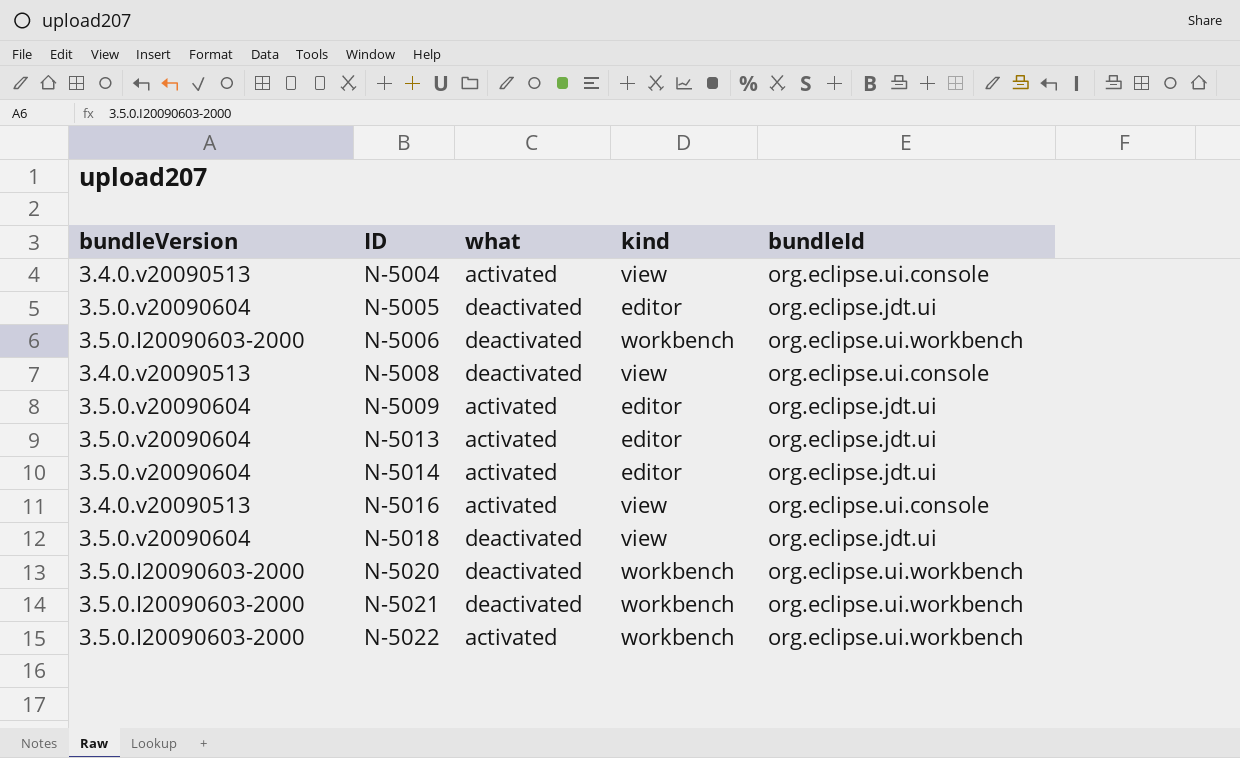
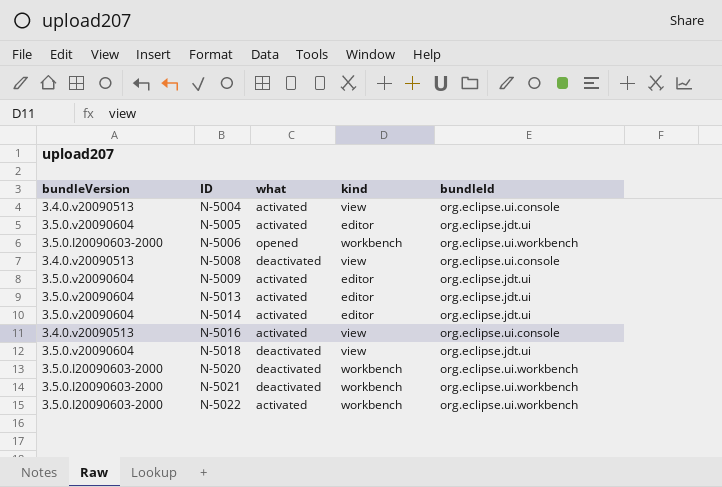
N-5005 | what: deactivated -> activated
N-5006 | what: deactivated -> opened

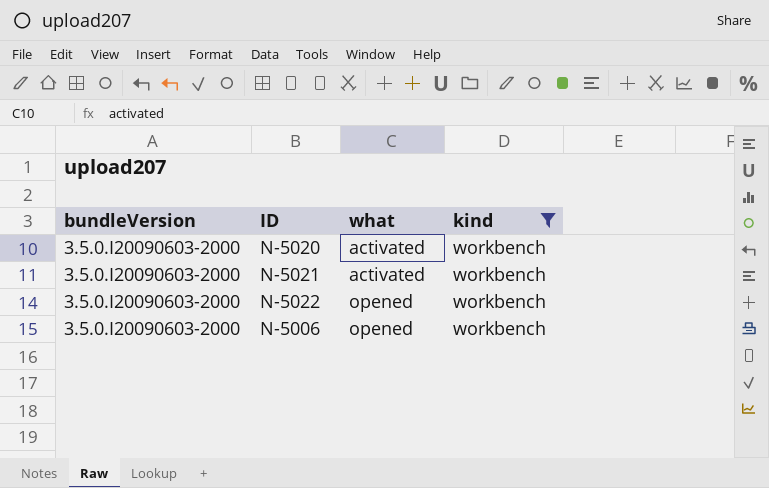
filter: none -> kind = workbench
row order: ID ascending -> what ascending
column bundleId | position: 5 -> none
N-5020 | what: deactivated -> activated
N-5021 | what: deactivated -> activated
N-5022 | what: activated -> opened

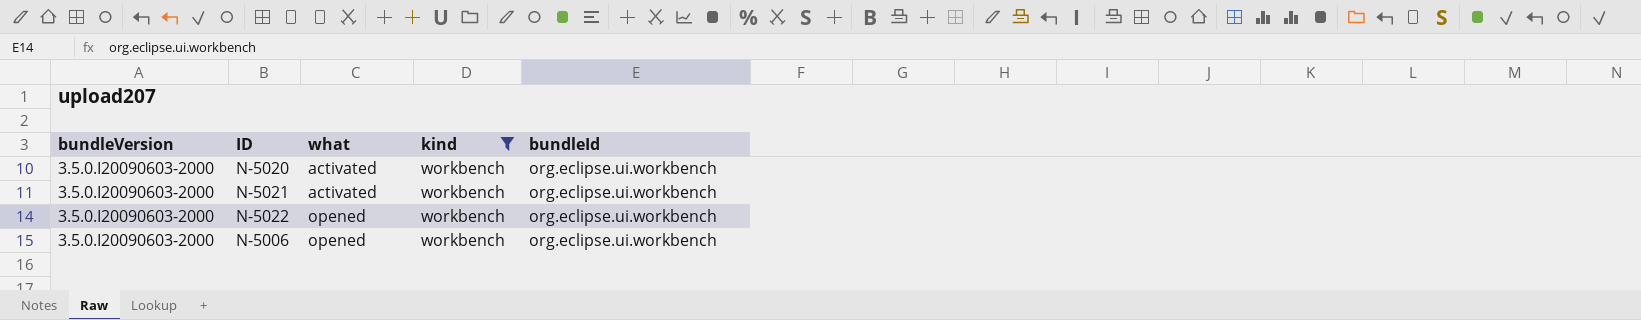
column bundleId | position: none -> 5

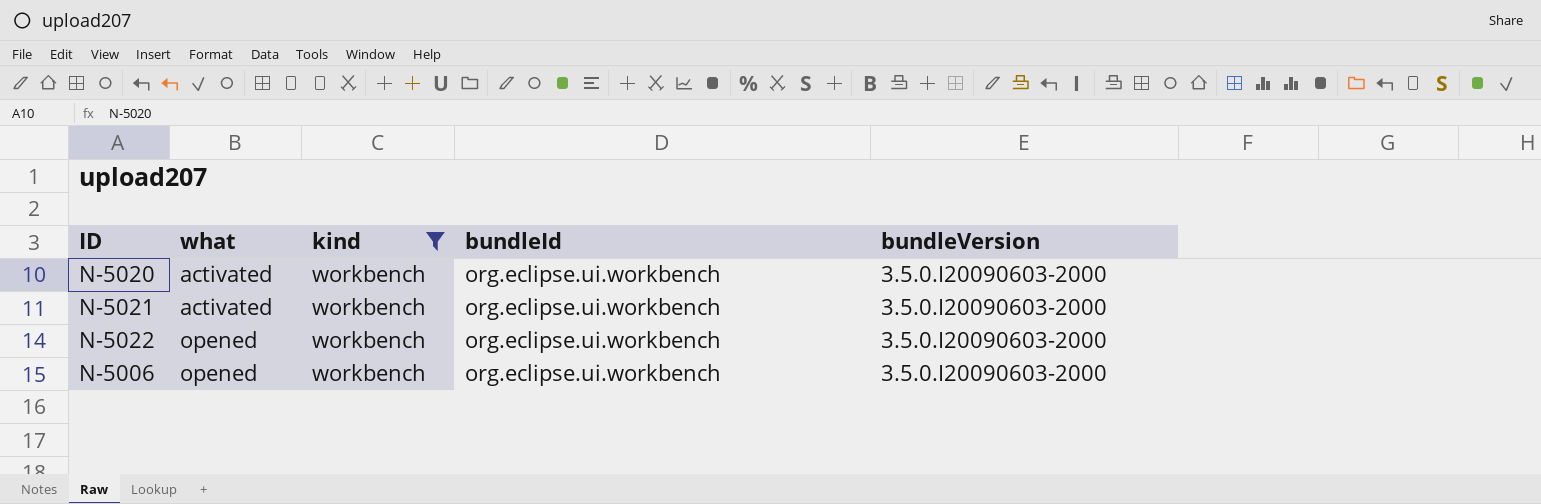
column bundleVersion | position: 1 -> 5

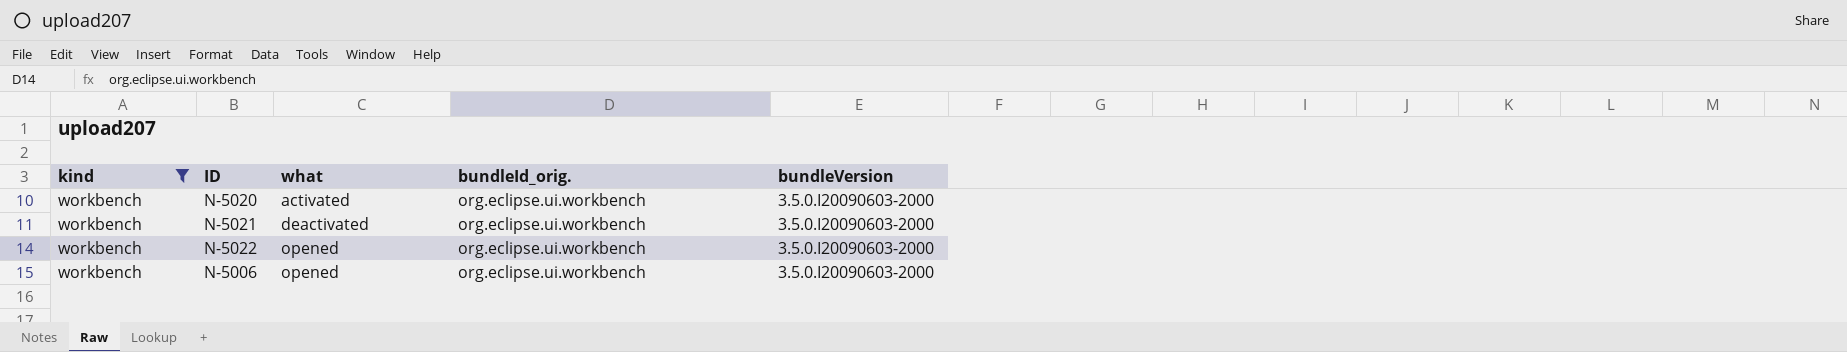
column kind | position: 3 -> 1
column name: bundleId -> bundleId_orig.
N-5021 | what: activated -> deactivated

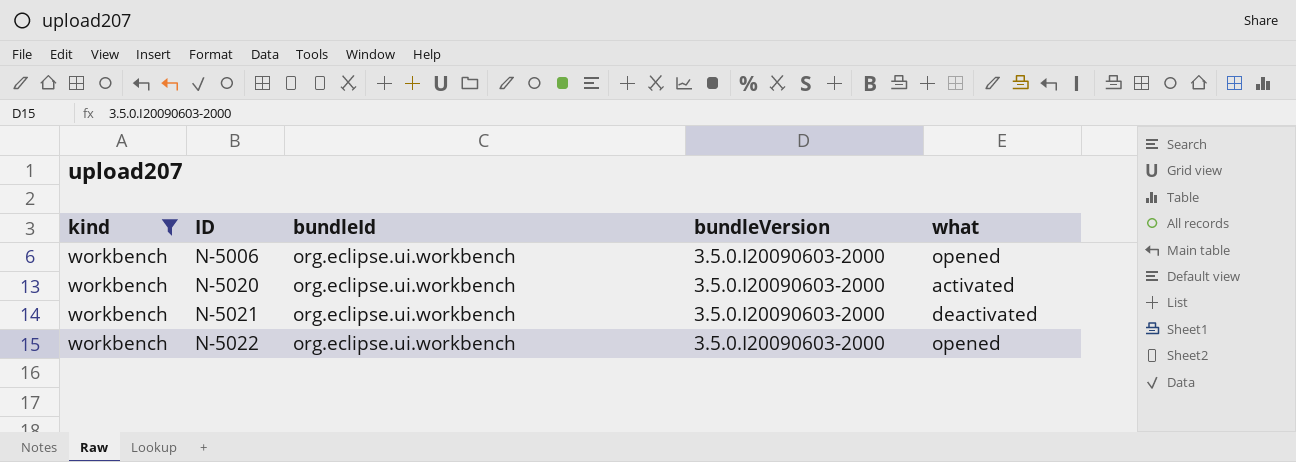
row order: what ascending -> ID ascending
column name: bundleId_orig. -> bundleId
column what | position: 3 -> 5

